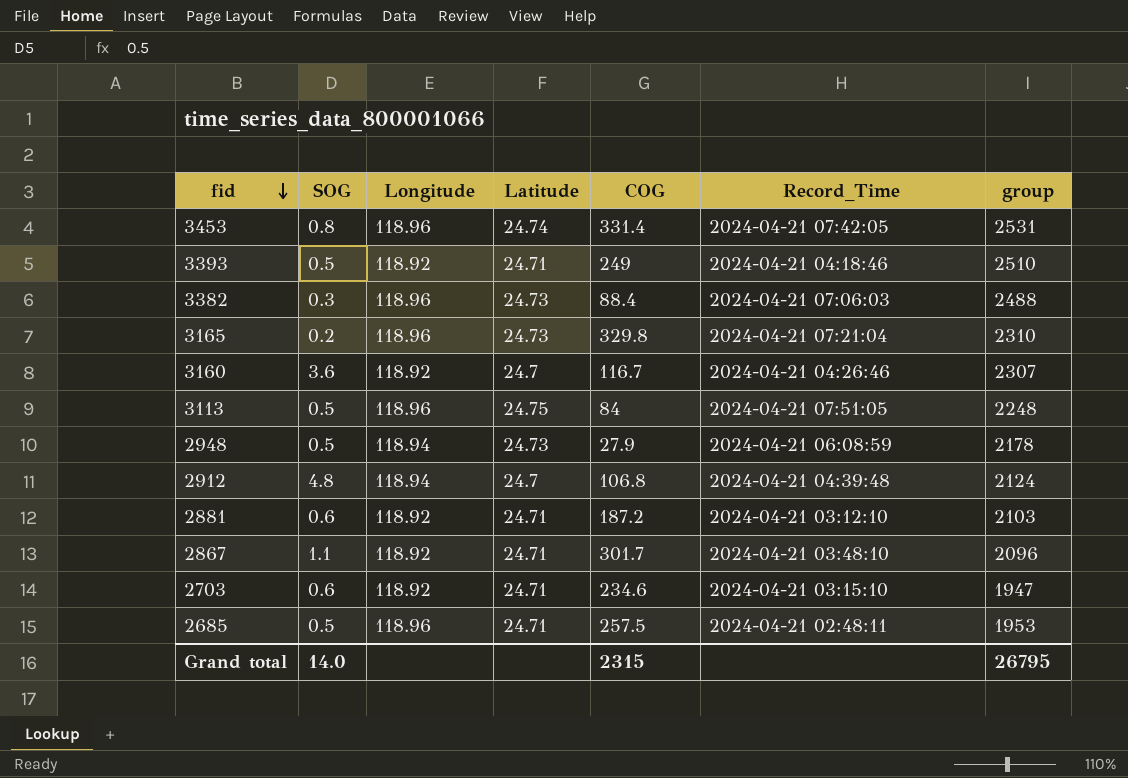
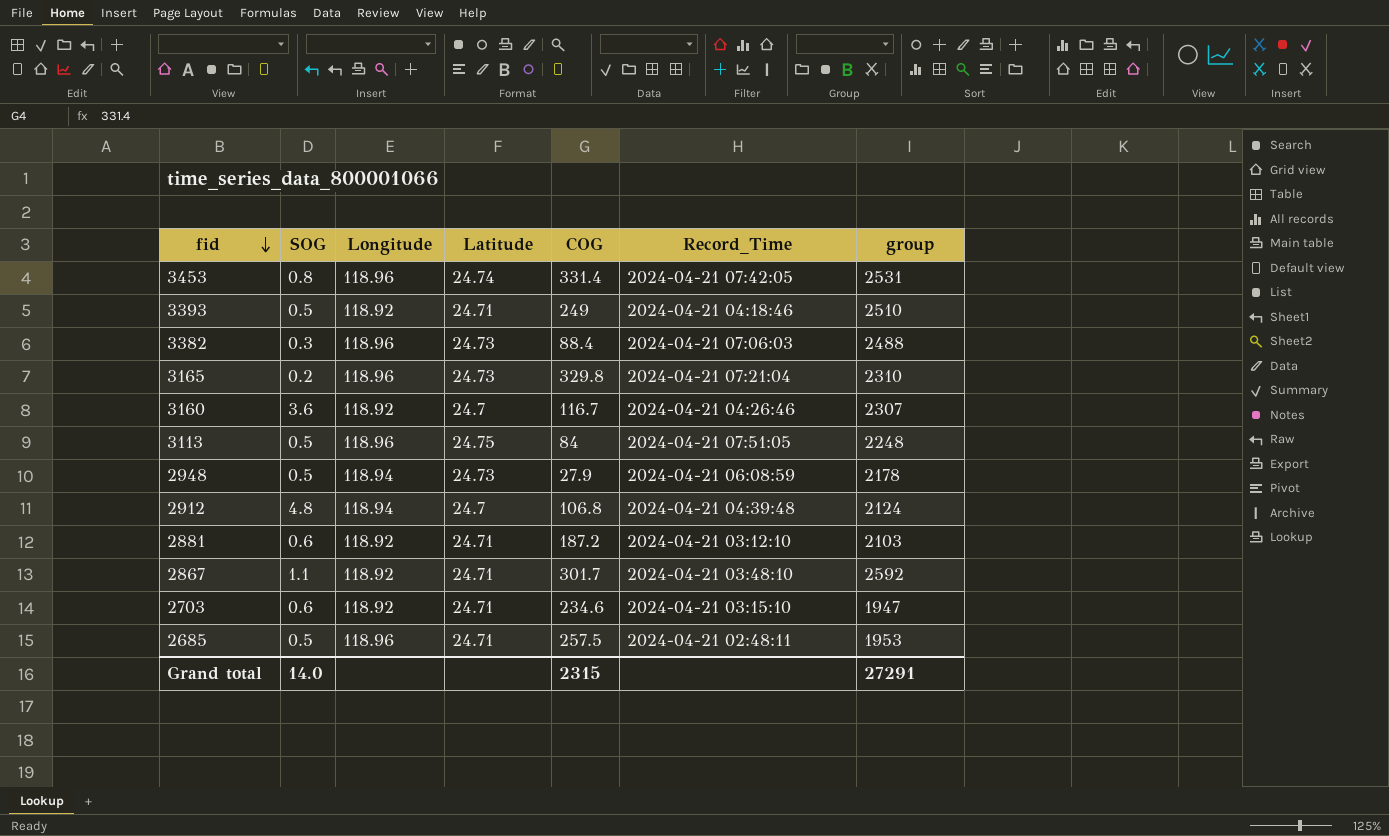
2867 | group: 2096 -> 2592
Grand total | group: 26795 -> 27291

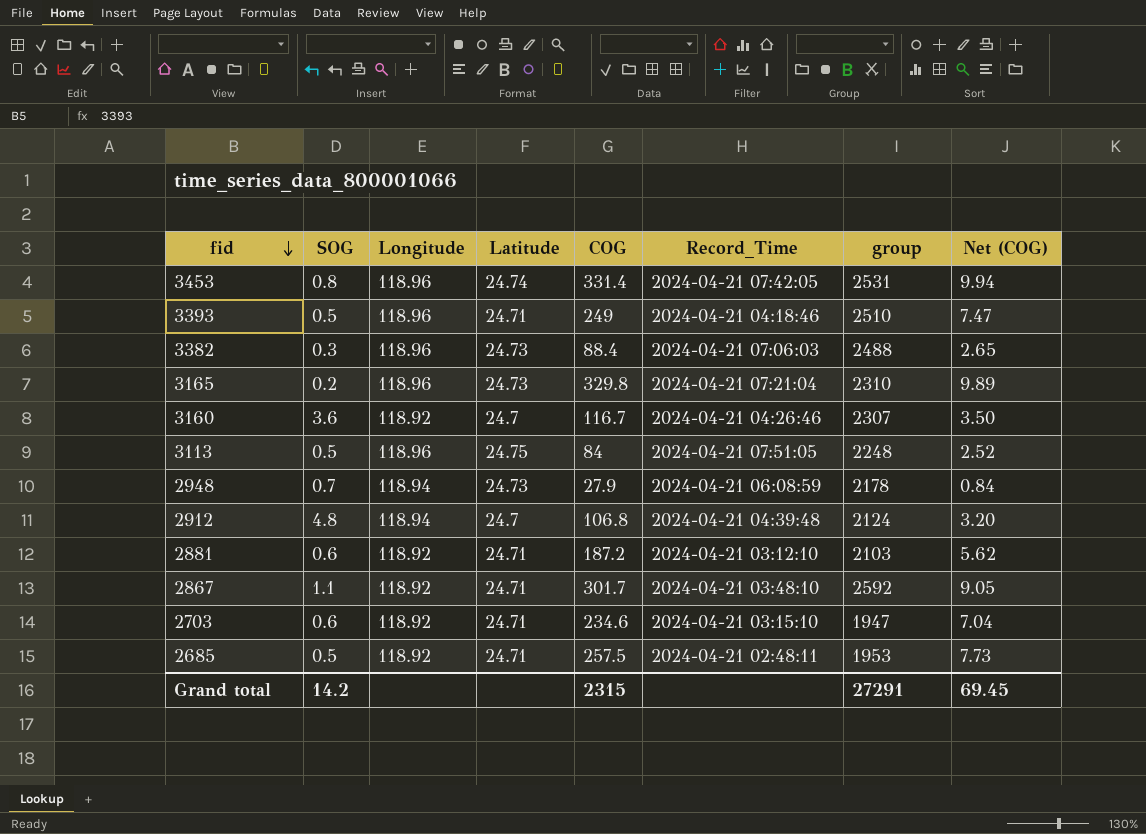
column Net (COG) | formula: none -> [COG] * 0.03
3393 | Longitude: 118.92 -> 118.96
2948 | SOG: 0.5 -> 0.7
2685 | Longitude: 118.96 -> 118.92
Grand total | SOG: 14.0 -> 14.2

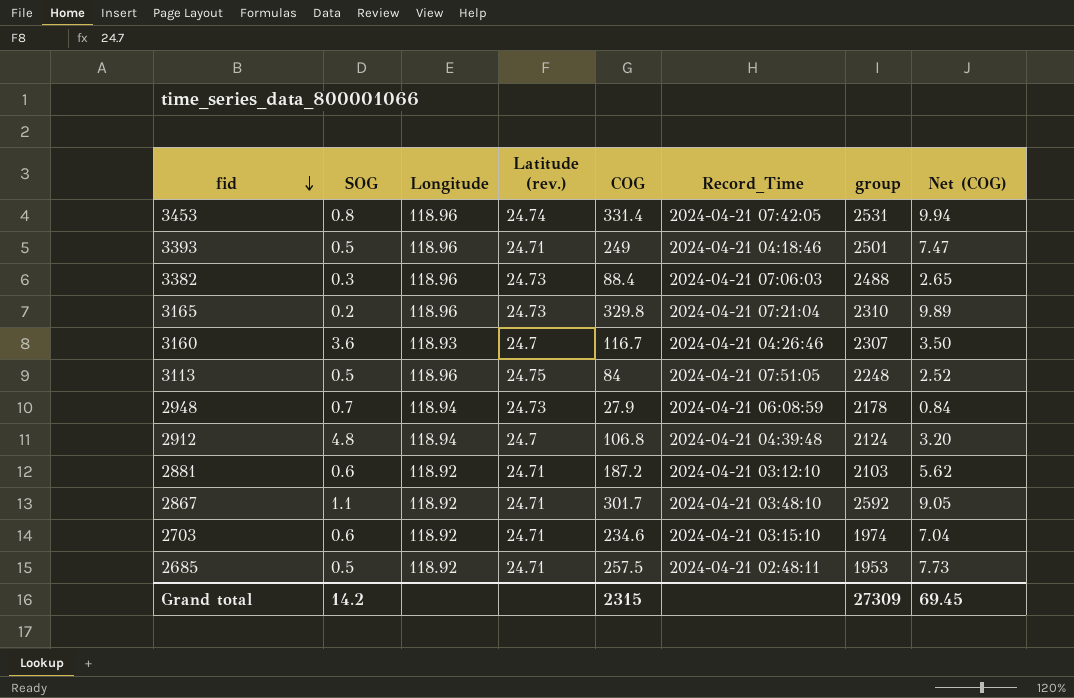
column name: Latitude -> Latitude (rev.)
3393 | group: 2510 -> 2501
3160 | Longitude: 118.92 -> 118.93
2703 | group: 1947 -> 1974
Grand total | group: 27291 -> 27309

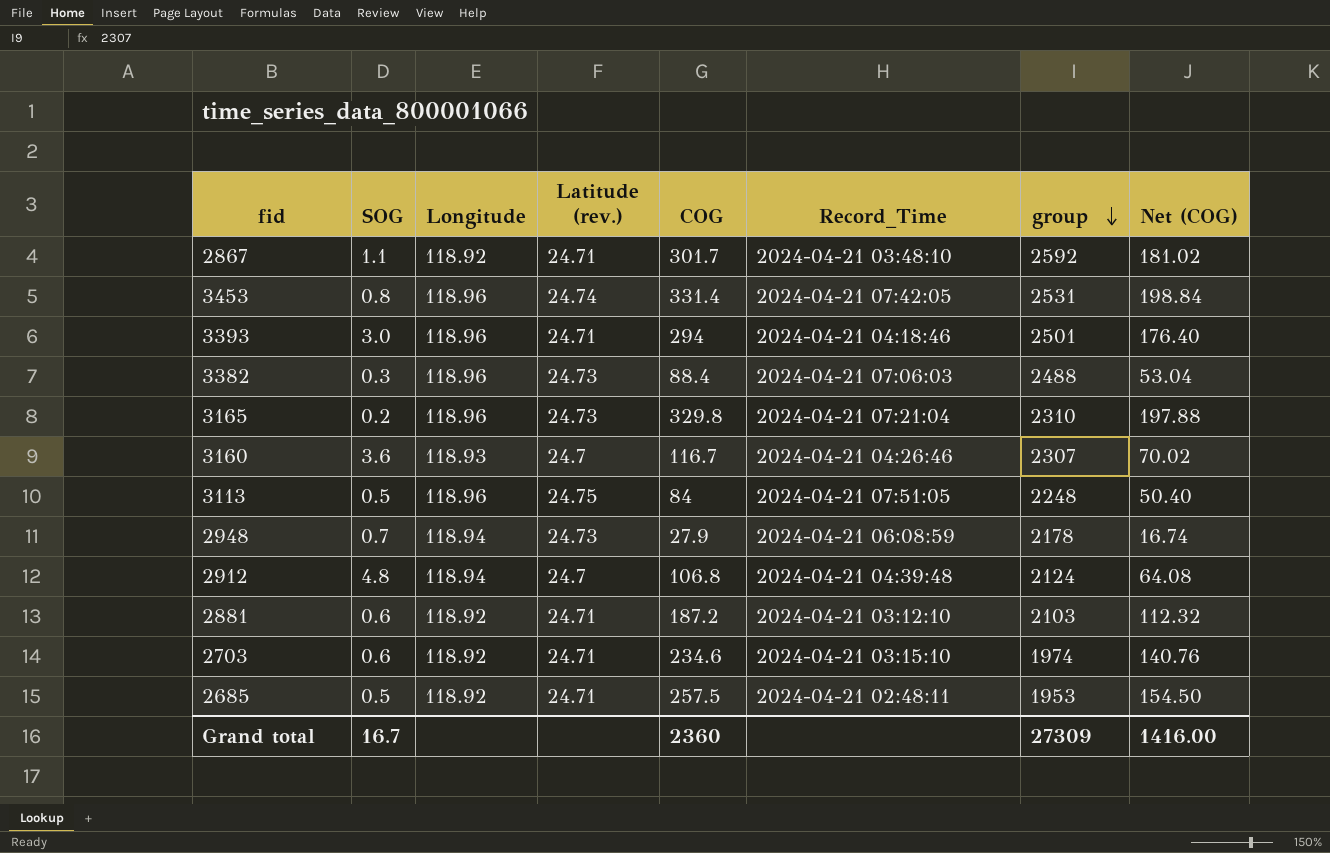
row order: fid descending -> group descending
column Net (COG) | formula: [COG] * 0.03 -> [COG] * 0.6
3393 | SOG: 0.5 -> 3.0
3393 | COG: 249 -> 294
Grand total | SOG: 14.2 -> 16.7
Grand total | COG: 2315 -> 2360
Grand total | Net (COG): 69.45 -> 1416.00

